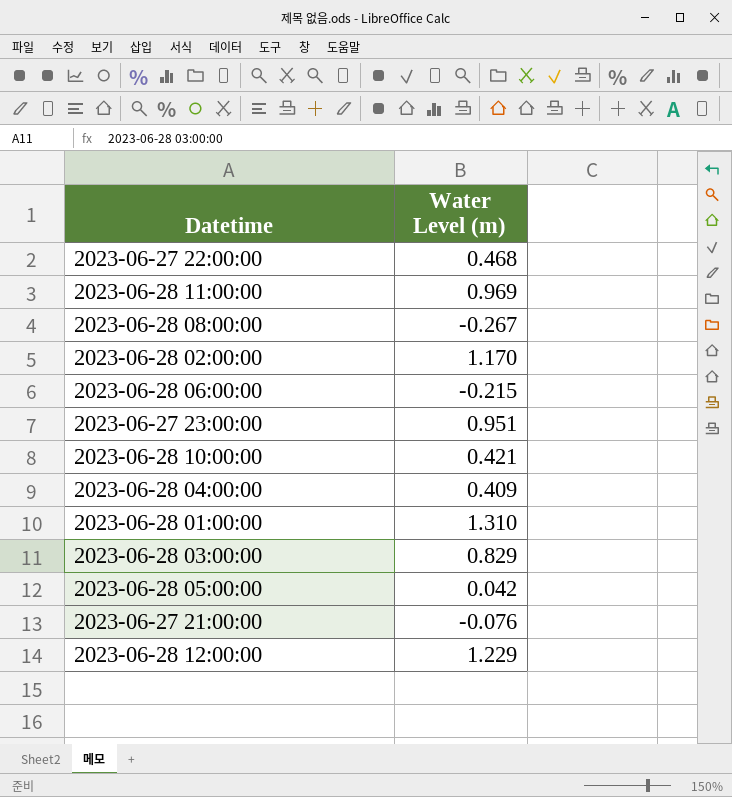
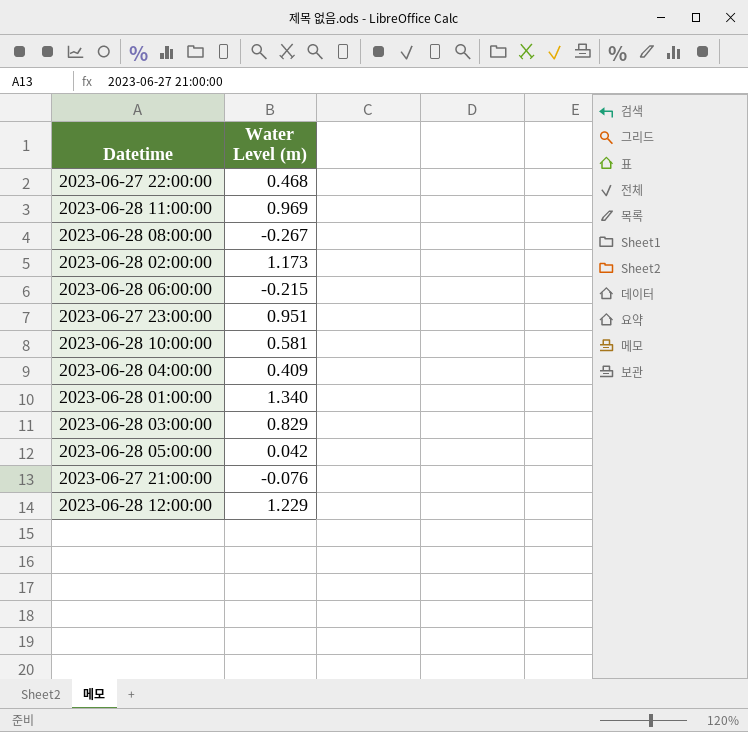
2023-06-28 02:00:00 | Water Level (m): 1.170 -> 1.173
2023-06-28 10:00:00 | Water Level (m): 0.421 -> 0.581
2023-06-28 01:00:00 | Water Level (m): 1.310 -> 1.340

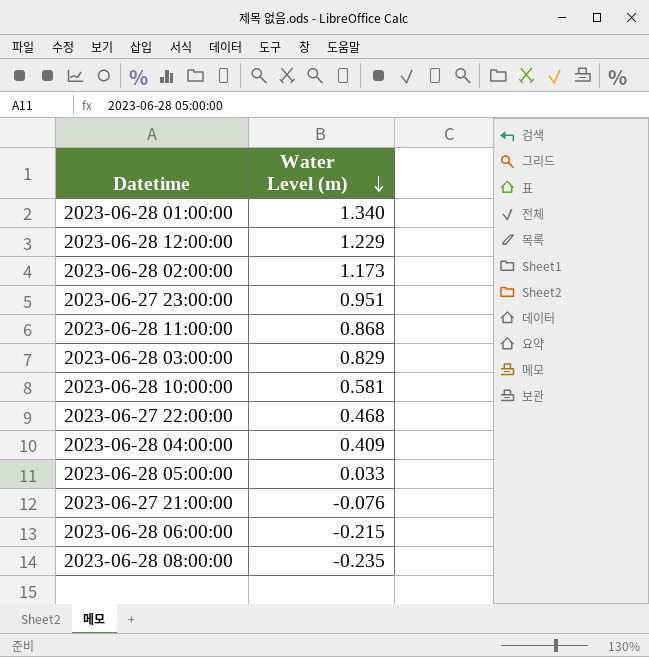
row order: none -> Water Level (m) descending
2023-06-28 11:00:00 | Water Level (m): 0.969 -> 0.868
2023-06-28 05:00:00 | Water Level (m): 0.042 -> 0.033
2023-06-28 08:00:00 | Water Level (m): -0.267 -> -0.235

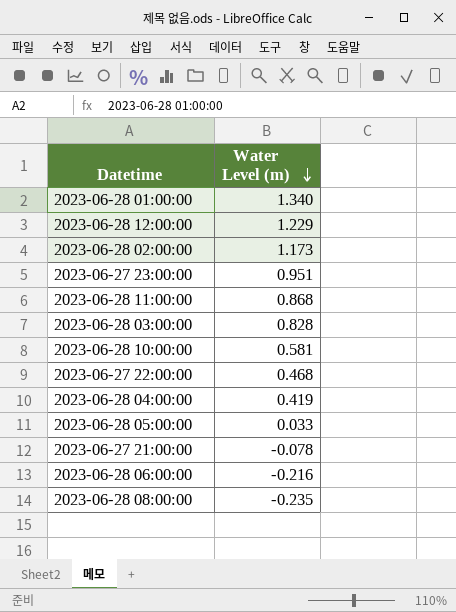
2023-06-28 03:00:00 | Water Level (m): 0.829 -> 0.828
2023-06-28 04:00:00 | Water Level (m): 0.409 -> 0.419
2023-06-27 21:00:00 | Water Level (m): -0.076 -> -0.078
2023-06-28 06:00:00 | Water Level (m): -0.215 -> -0.216

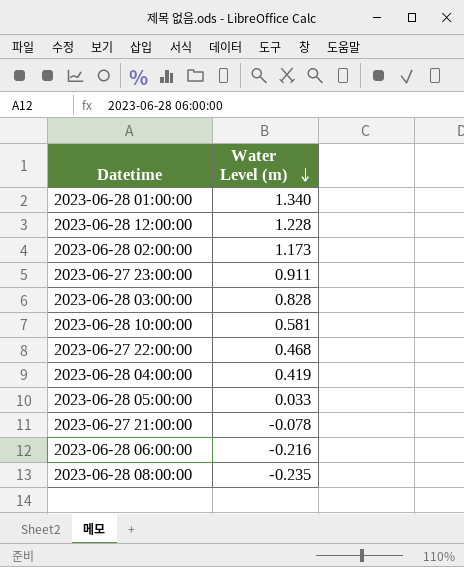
row 2023-06-28 11:00:00: 0.868 -> none
2023-06-28 12:00:00 | Water Level (m): 1.229 -> 1.228
2023-06-27 23:00:00 | Water Level (m): 0.951 -> 0.911

